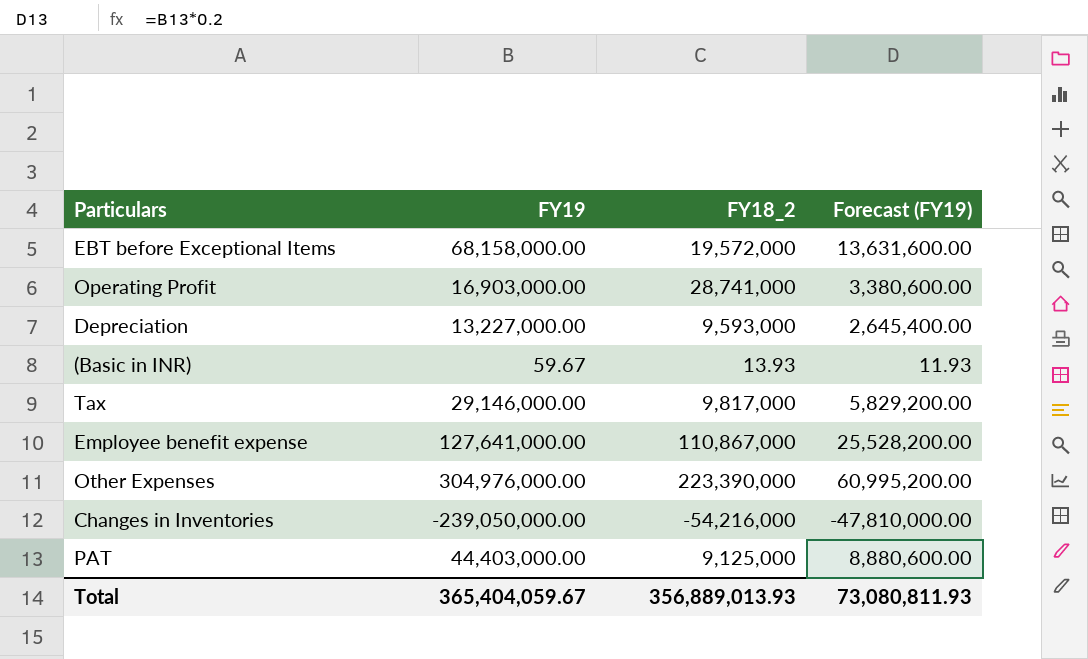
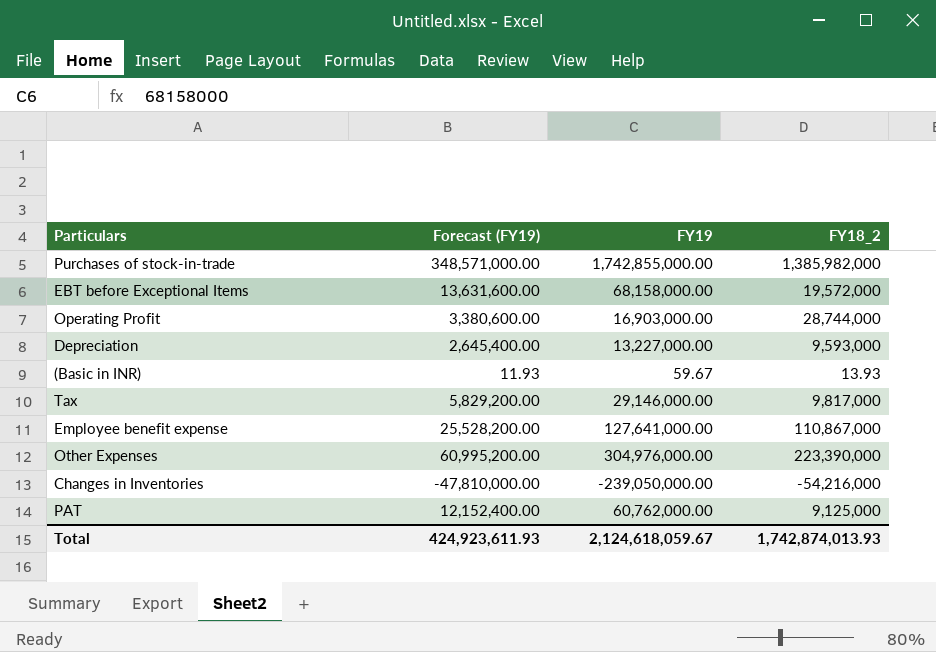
column Forecast (FY19) | position: 4 -> 2
row Purchases of stock-in-trade: none -> 348,571,000.00 | 1,742,855,000.00 | 1,385,982,000
Operating Profit | FY18_2: 28,741,000 -> 28,744,000
PAT | Forecast (FY19): 8,880,600.00 -> 12,152,400.00
PAT | FY19: 44,403,000.00 -> 60,762,000.00
Total | Forecast (FY19): 73,080,811.93 -> 424,923,611.93
Total | FY19: 365,404,059.67 -> 2,124,618,059.67
Total | FY18_2: 356,889,013.93 -> 1,742,874,013.93

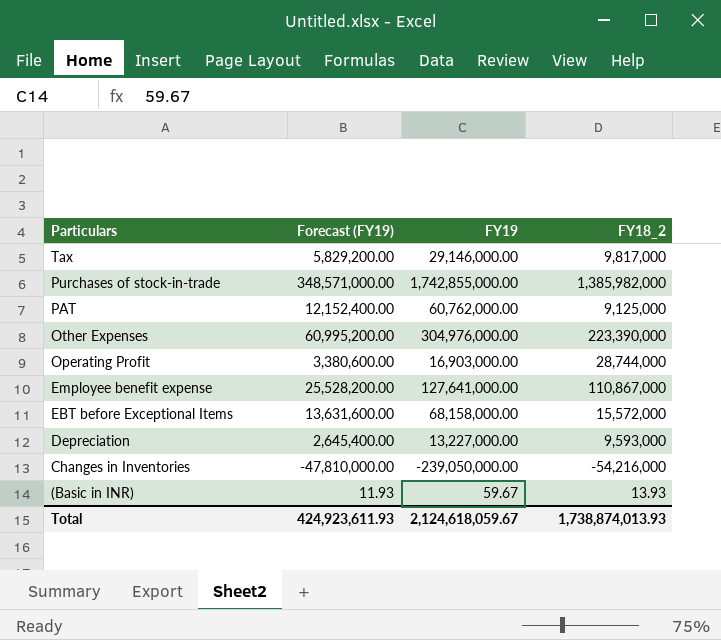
row order: none -> Particulars descending
EBT before Exceptional Items | FY18_2: 19,572,000 -> 15,572,000
Total | FY18_2: 1,742,874,013.93 -> 1,738,874,013.93

